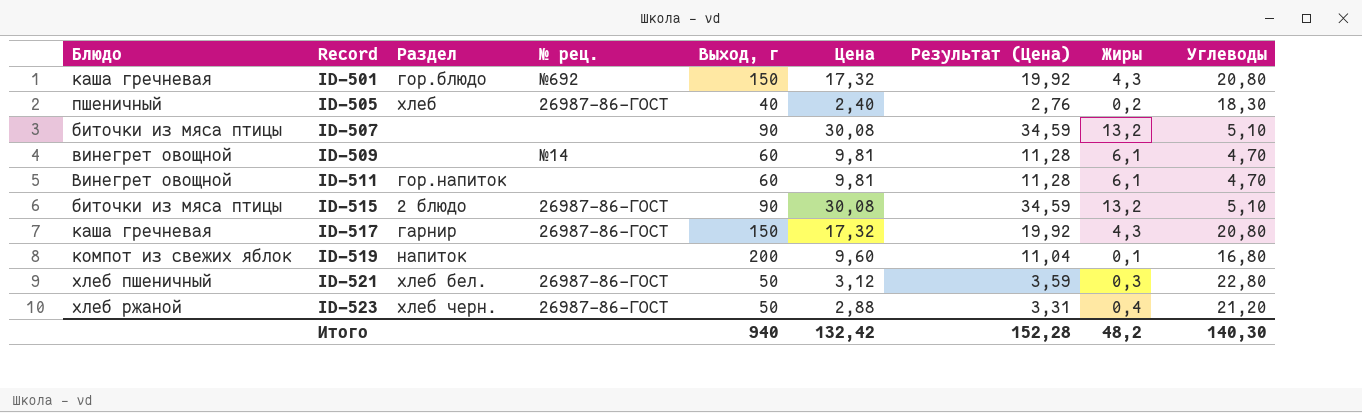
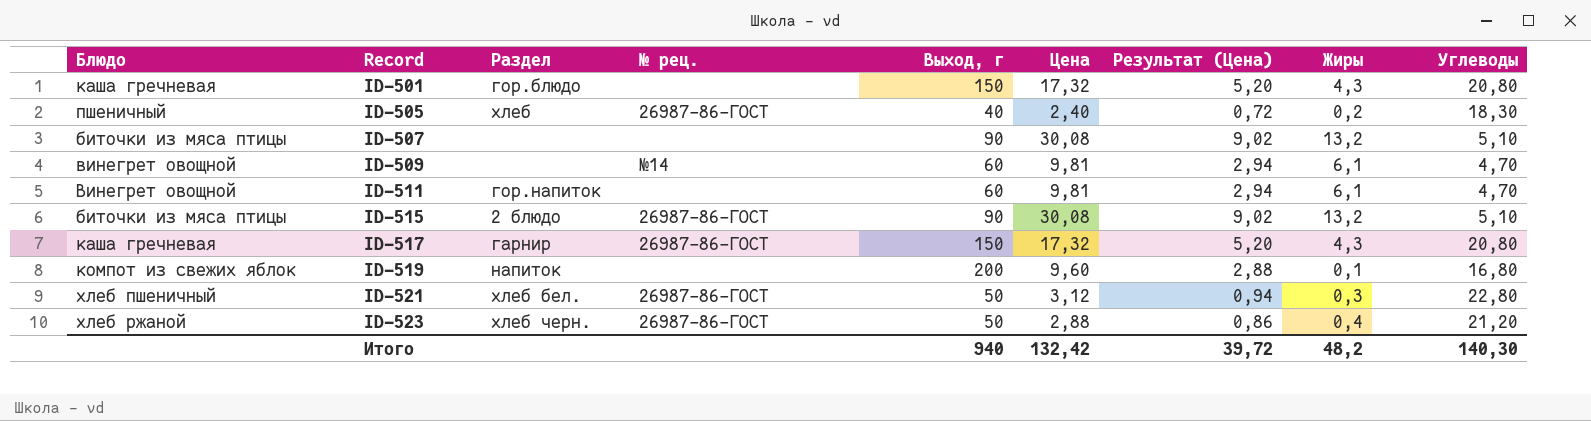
column Результат (Цена) | formula: [Цена] * 1,15 -> [Цена] * 0,3
ID-501 | № рец.: №692 -> none
Итого | Результат (Цена): 152,28 -> 39,72

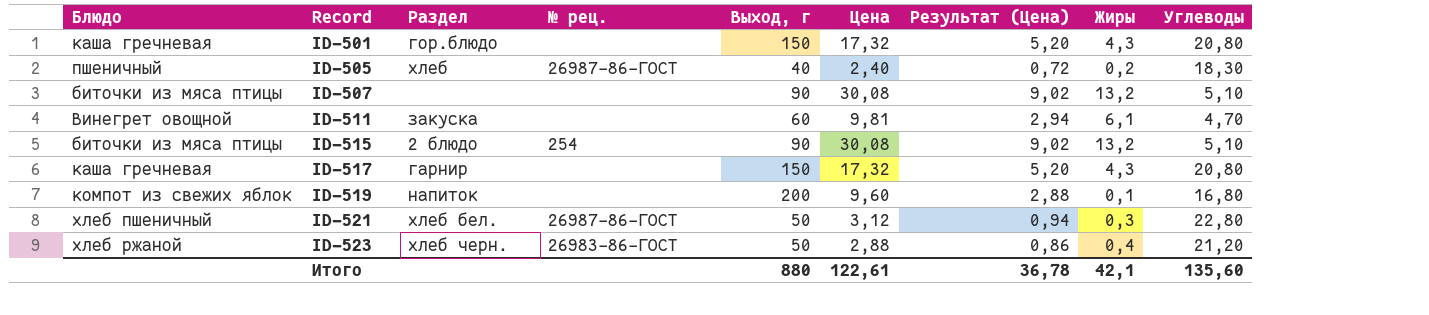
row ID-509: винегрет овощной | none | №14 | 60 | 9,81 | 2,94 | 6,1 | 4,70 -> none
ID-511 | Раздел: гор.напиток -> закуска
ID-515 | № рец.: 26987-86-ГОСТ -> 254
ID-517 | № рец.: 26987-86-ГОСТ -> none
ID-523 | № рец.: 26987-86-ГОСТ -> 26983-86-ГОСТ
Итого | Выход, г: 940 -> 880
Итого | Цена: 132,42 -> 122,61
Итого | Результат (Цена): 39,72 -> 36,78
Итого | Жиры: 48,2 -> 42,1
Итого | Углеводы: 140,30 -> 135,60

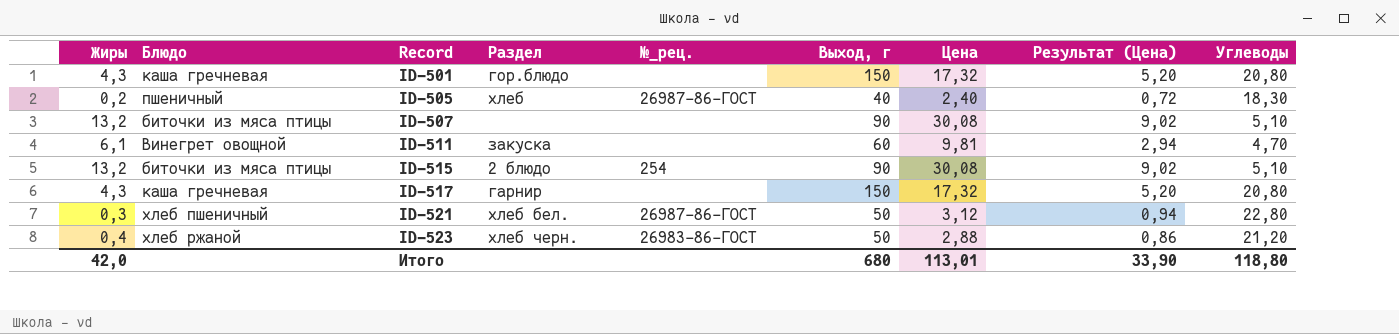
column Жиры | position: 8 -> 1
column name: № рец. -> №_рец.
row ID-519: компот из свежих яблок | напиток | none | 200 | 9,60 | 2,88 | 0,1 | 16,80 -> none
Итого | Жиры: 42,1 -> 42,0
Итого | Выход, г: 880 -> 680
Итого | Цена: 122,61 -> 113,01
Итого | Результат (Цена): 36,78 -> 33,90
Итого | Углеводы: 135,60 -> 118,80

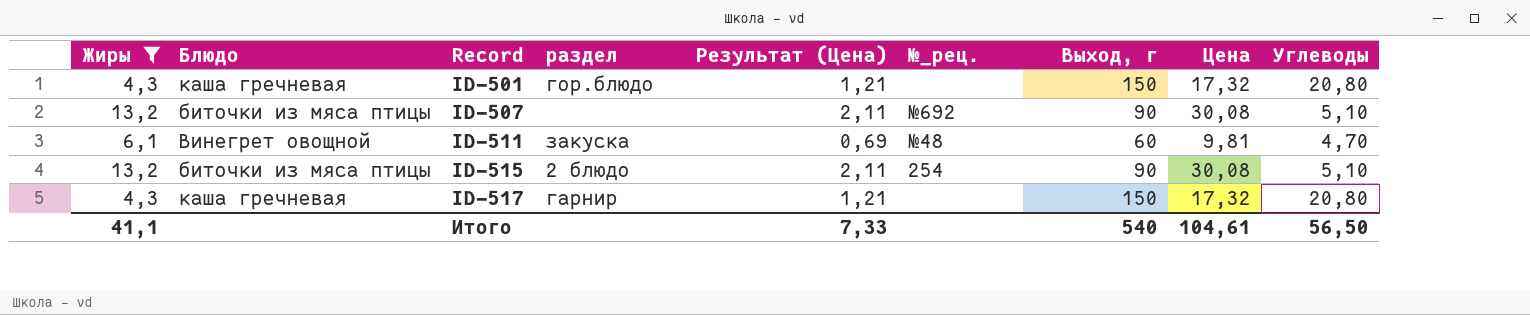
filter: none -> Жиры >= 4,3
column name: Раздел -> раздел
column Результат (Цена) | formula: [Цена] * 0,3 -> [Цена] * 0,07
column Результат (Цена) | position: 8 -> 5
ID-507 | №_рец.: none -> №692
ID-511 | №_рец.: none -> №48
Итого | Жиры: 42,0 -> 41,1
Итого | Результат (Цена): 33,90 -> 7,33
Итого | Выход, г: 680 -> 540
Итого | Цена: 113,01 -> 104,61
Итого | Углеводы: 118,80 -> 56,50

